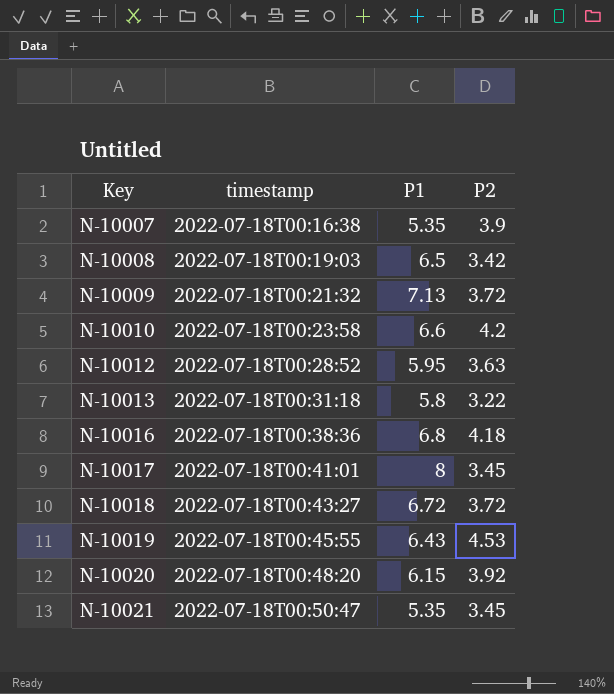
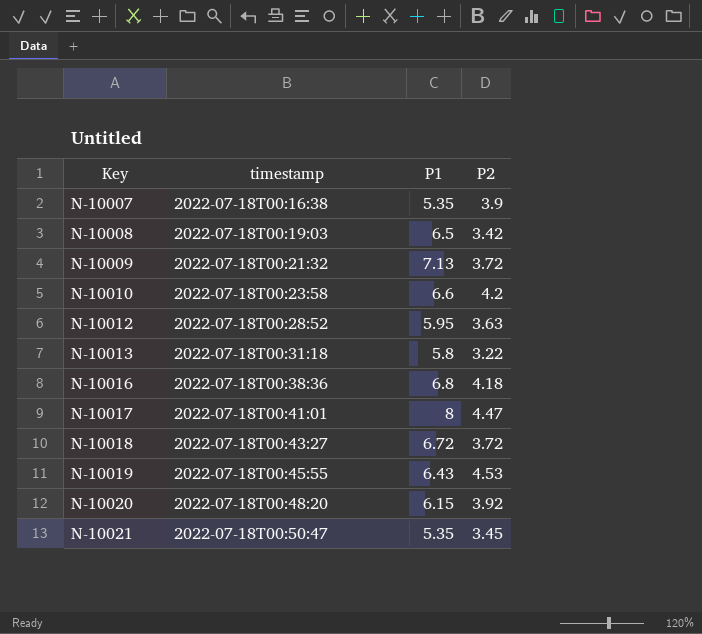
N-10017 | P2: 3.45 -> 4.47

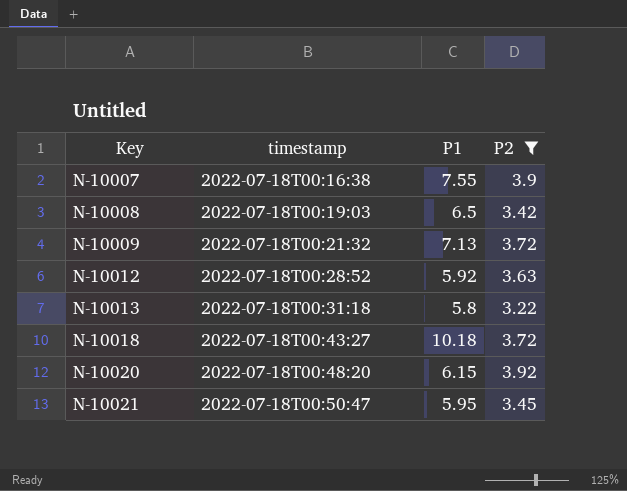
filter: none -> P2 <= 3.92
N-10007 | P1: 5.35 -> 7.55
N-10012 | P1: 5.95 -> 5.92
N-10018 | P1: 6.72 -> 10.18
N-10021 | P1: 5.35 -> 5.95

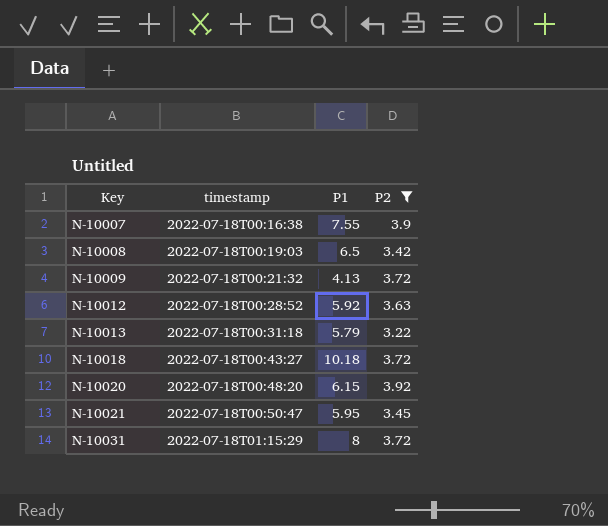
N-10009 | P1: 7.13 -> 4.13
N-10013 | P1: 5.8 -> 5.79
row N-10031: none -> 2022-07-18T01:15:29 | 8 | 3.72

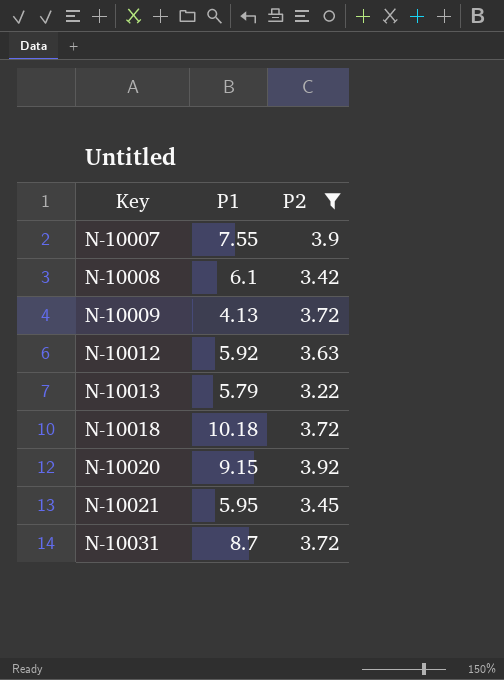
column timestamp | position: 2 -> none
N-10008 | P1: 6.5 -> 6.1
N-10020 | P1: 6.15 -> 9.15
N-10031 | P1: 8 -> 8.7

